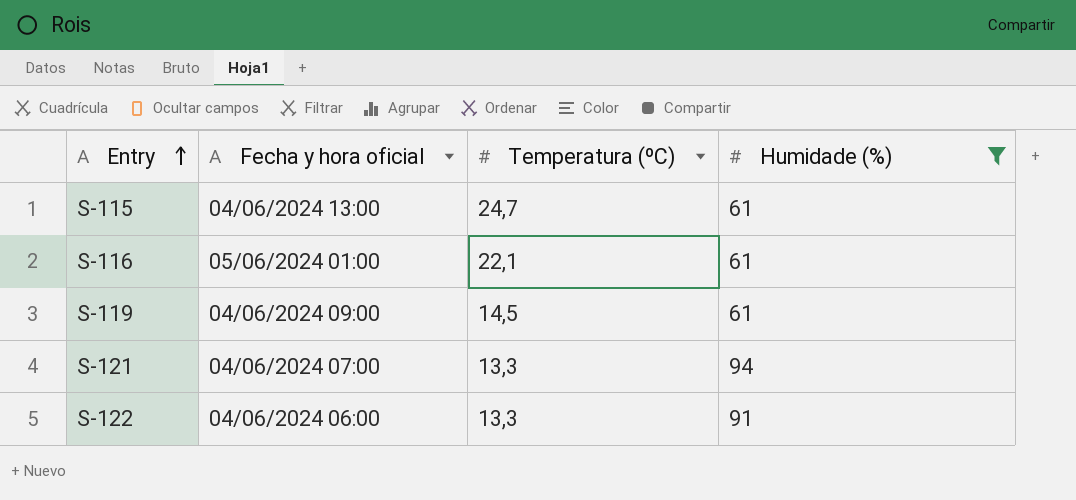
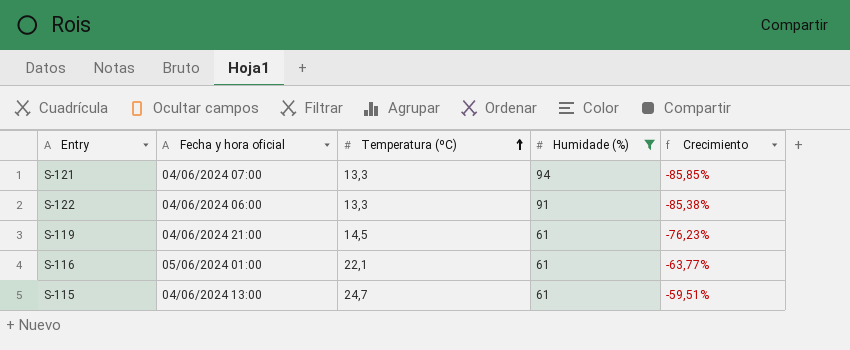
row order: Entry ascending -> Temperatura (ºC) ascending
column Crecimiento | formula: none -> ([Temperatura (ºC)] - [Humidade (%)]) / [Humidade (%)]
S-119 | Fecha y hora oficial: 04/06/2024 09:00 -> 04/06/2024 21:00

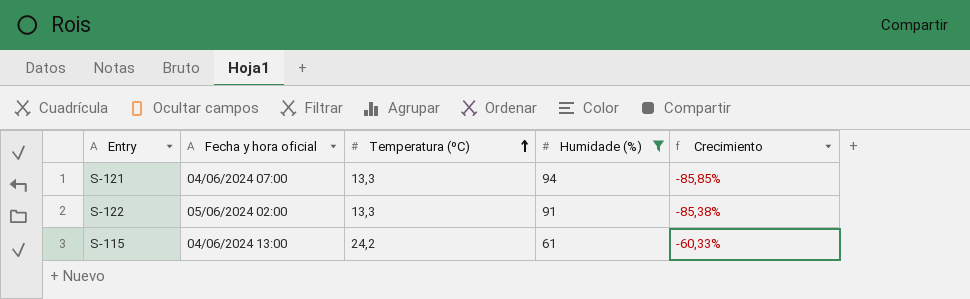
row S-119: 04/06/2024 21:00 | 14,5 | 61 | -76,23% -> none
row S-116: 05/06/2024 01:00 | 22,1 | 61 | -63,77% -> none
S-122 | Fecha y hora oficial: 04/06/2024 06:00 -> 05/06/2024 02:00
S-115 | Temperatura (ºC): 24,7 -> 24,2
S-115 | Crecimiento: -59,51% -> -60,33%

